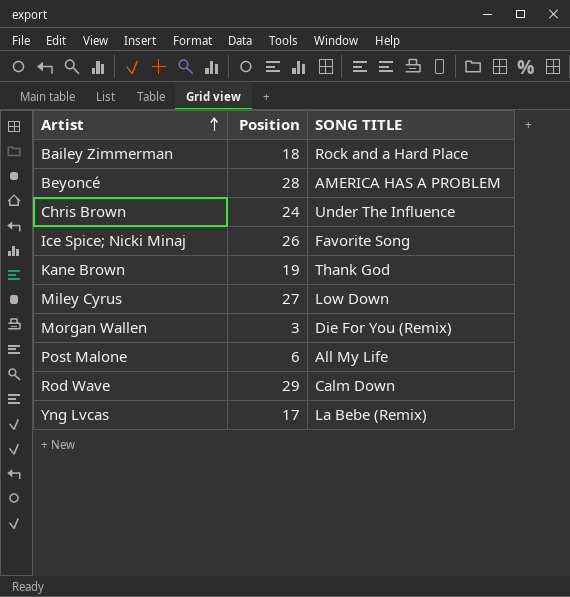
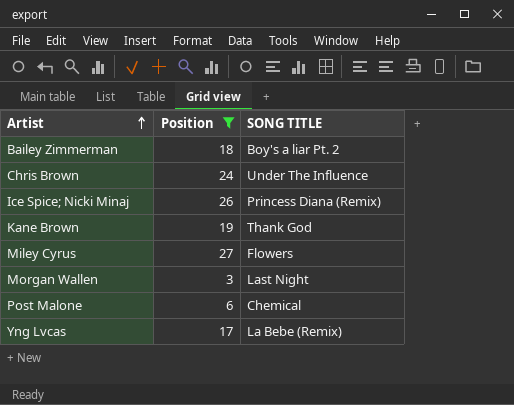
filter: none -> Position <= 27
Bailey Zimmerman | SONG TITLE: Rock and a Hard Place -> Boy's a liar Pt. 2
Ice Spice; Nicki Minaj | SONG TITLE: Favorite Song -> Princess Diana (Remix)
Miley Cyrus | SONG TITLE: Low Down -> Flowers
Morgan Wallen | SONG TITLE: Die For You (Remix) -> Last Night
Post Malone | SONG TITLE: All My Life -> Chemical

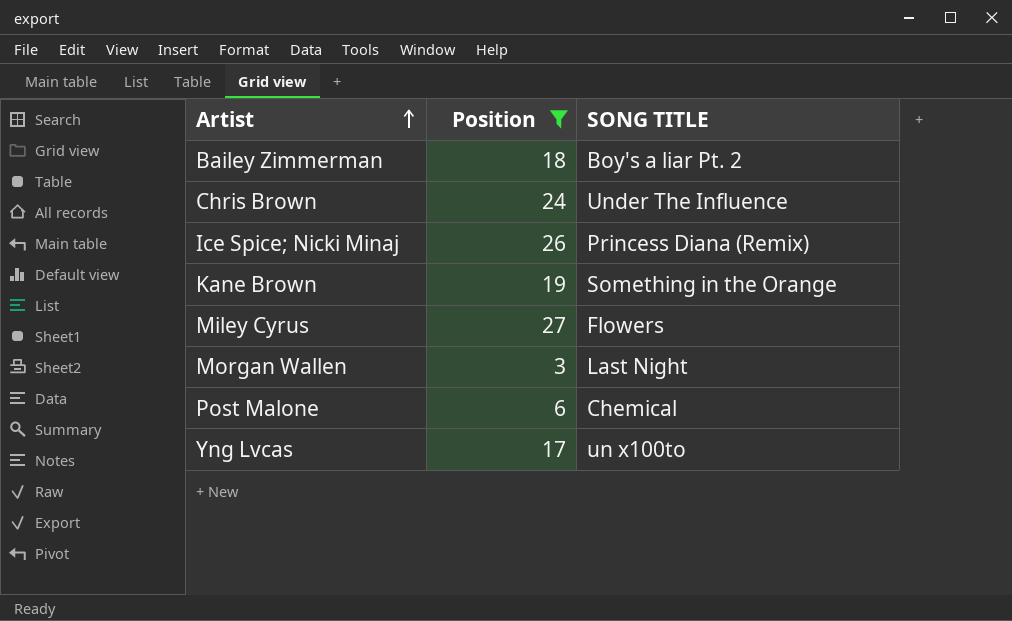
Kane Brown | SONG TITLE: Thank God -> Something in the Orange
Yng Lvcas | SONG TITLE: La Bebe (Remix) -> un x100to

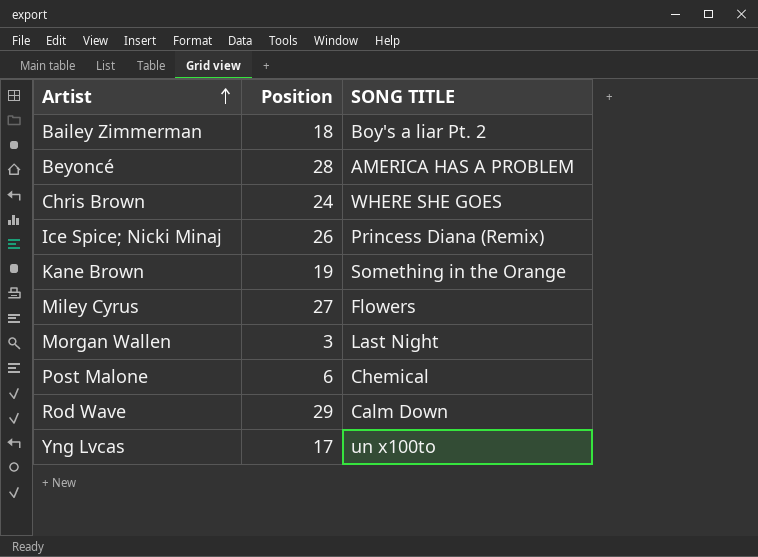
filter: Position <= 27 -> none
Chris Brown | SONG TITLE: Under The Influence -> WHERE SHE GOES

